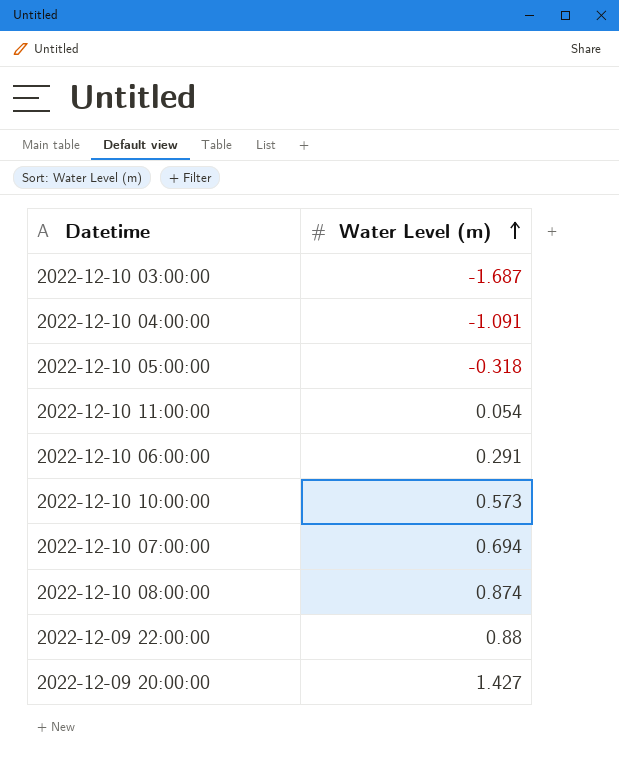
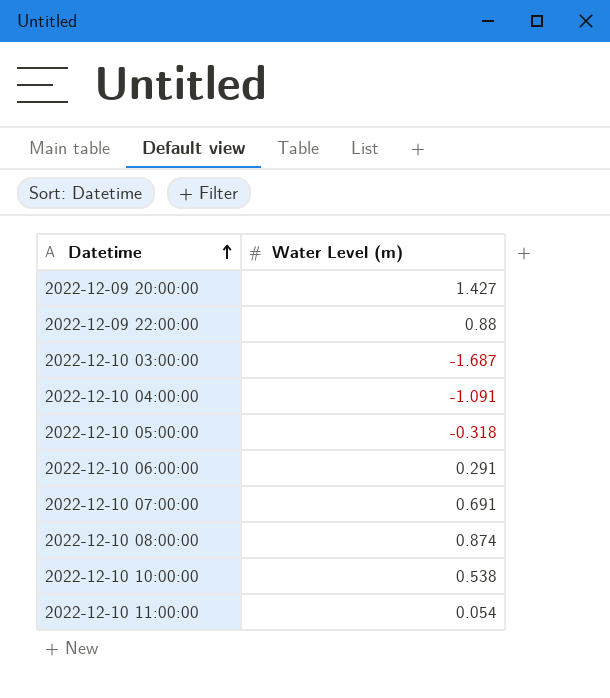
row order: Water Level (m) ascending -> Datetime ascending
2022-12-10 07:00:00 | Water Level (m): 0.694 -> 0.691
2022-12-10 10:00:00 | Water Level (m): 0.573 -> 0.538

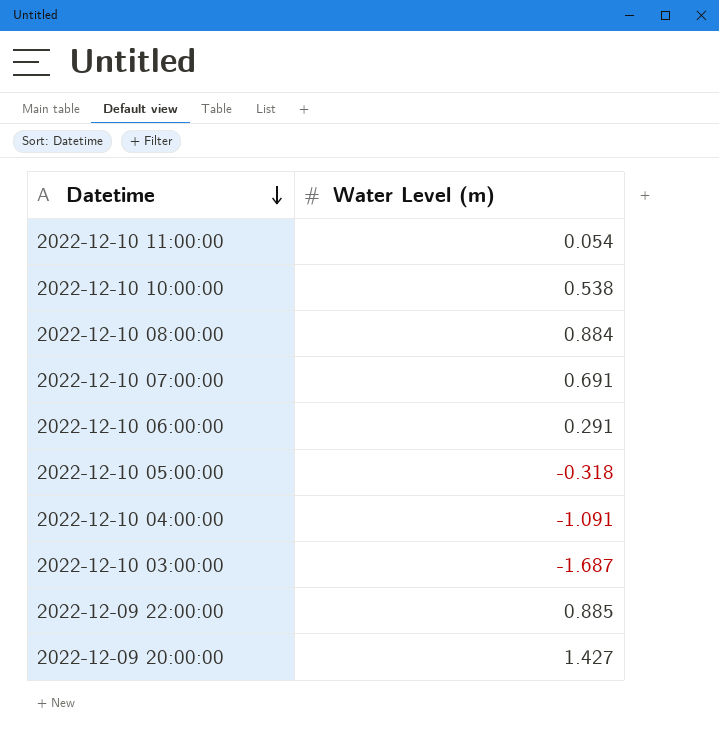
row order: Datetime ascending -> Datetime descending
2022-12-10 08:00:00 | Water Level (m): 0.874 -> 0.884
2022-12-09 22:00:00 | Water Level (m): 0.88 -> 0.885

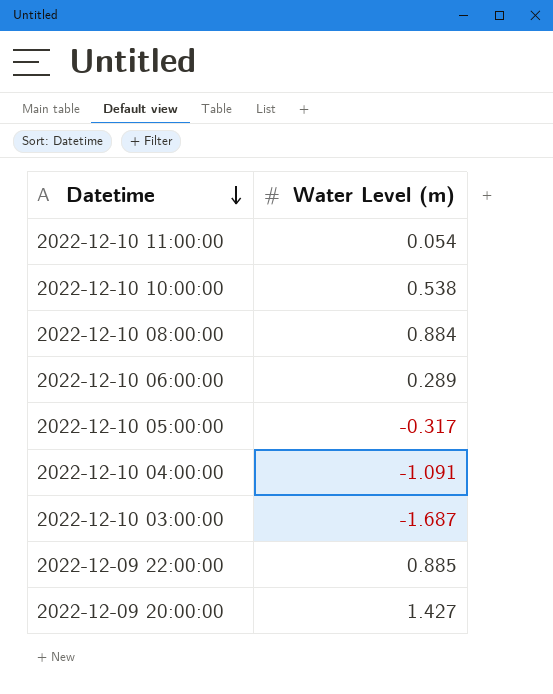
row 2022-12-10 07:00:00: 0.691 -> none
2022-12-10 06:00:00 | Water Level (m): 0.291 -> 0.289
2022-12-10 05:00:00 | Water Level (m): -0.318 -> -0.317

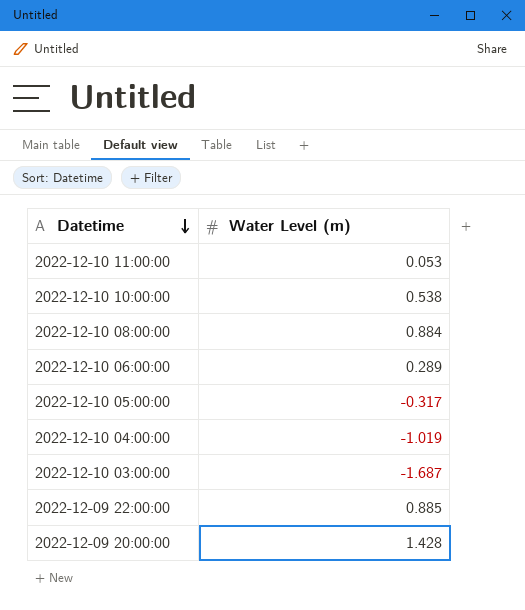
2022-12-10 11:00:00 | Water Level (m): 0.054 -> 0.053
2022-12-10 04:00:00 | Water Level (m): -1.091 -> -1.019
2022-12-09 20:00:00 | Water Level (m): 1.427 -> 1.428

